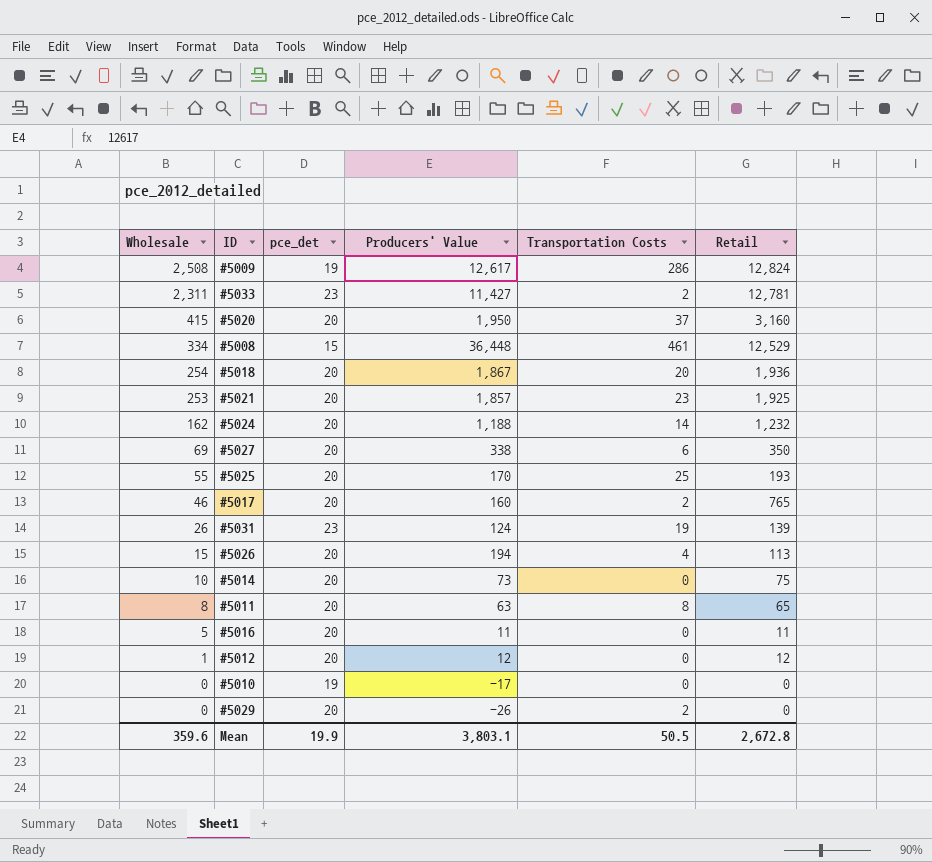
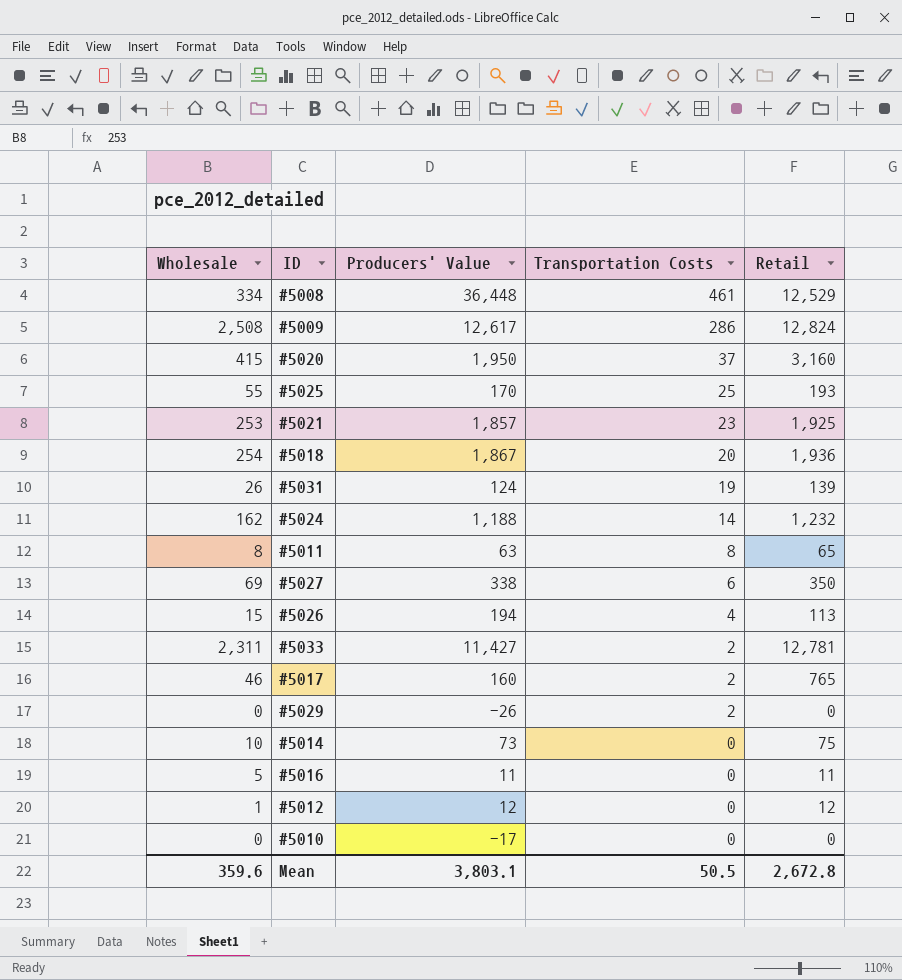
row order: Wholesale descending -> Transportation Costs descending
column pce_det | position: 3 -> none

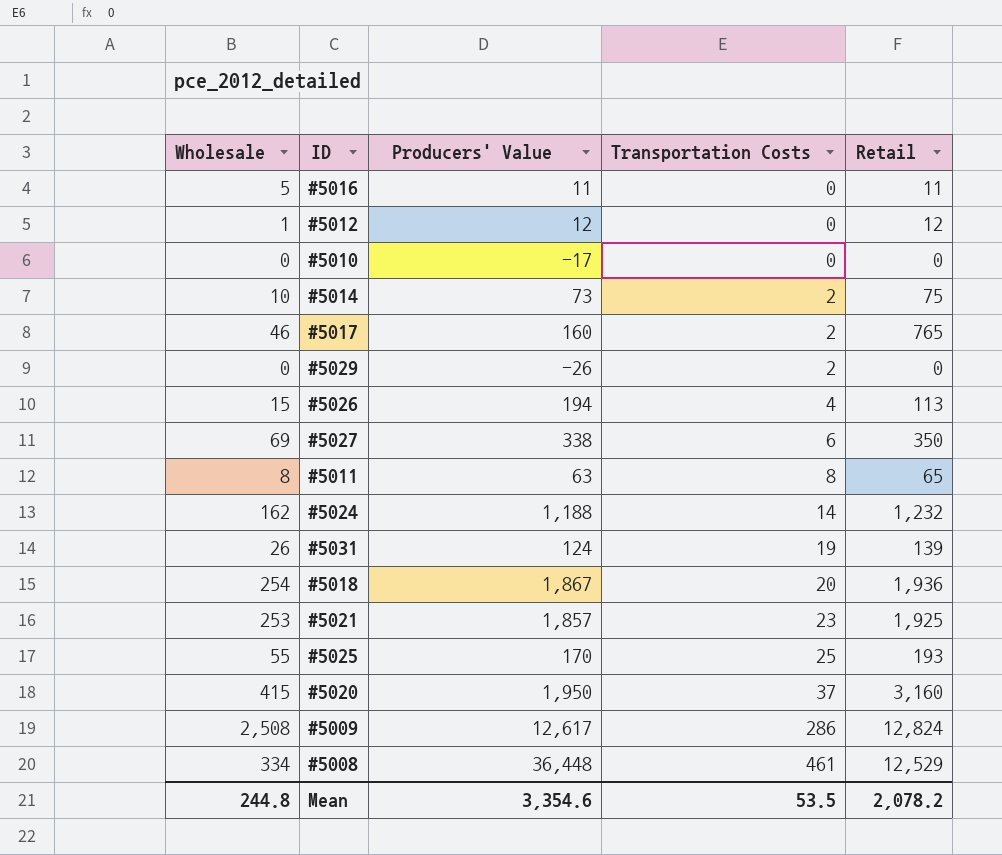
row order: Transportation Costs descending -> Transportation Costs ascending
row #5033: 2,311 | 11,427 | 2 | 12,781 -> none
#5014 | Transportation Costs: 0 -> 2
Mean | Wholesale: 359.6 -> 244.8
Mean | Producers' Value: 3,803.1 -> 3,354.6
Mean | Transportation Costs: 50.5 -> 53.5
Mean | Retail: 2,672.8 -> 2,078.2

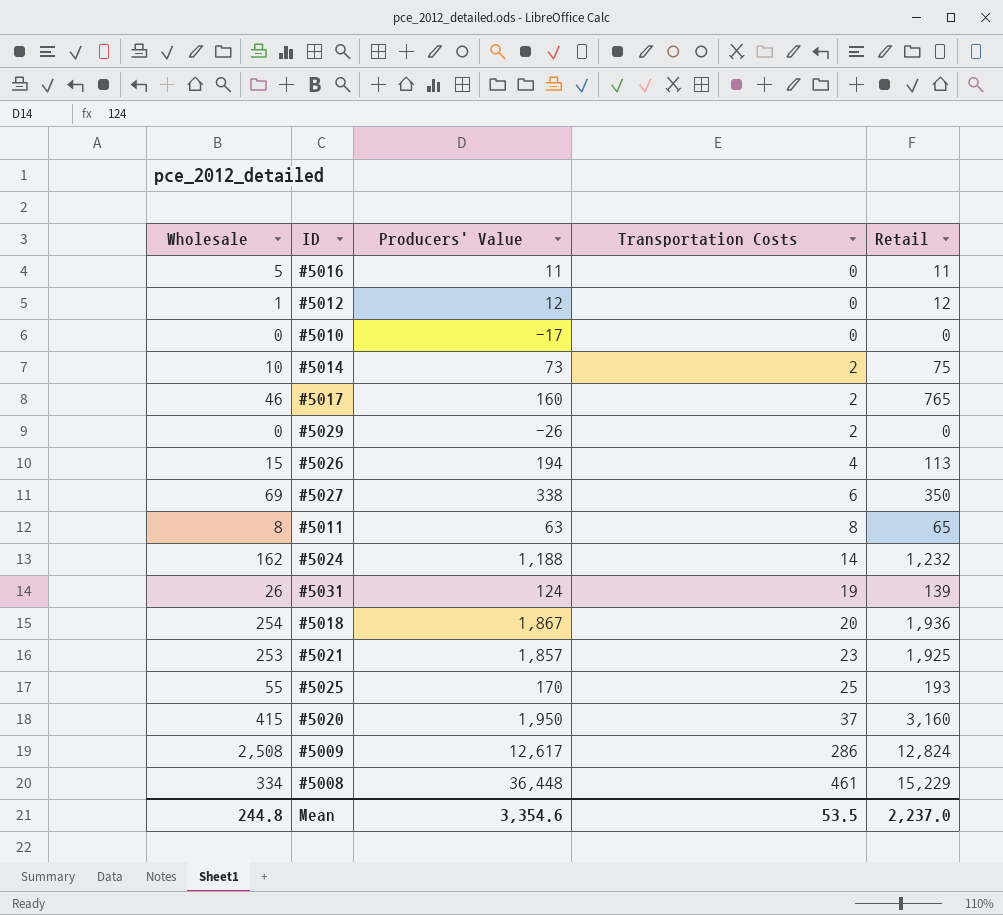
#5008 | Retail: 12,529 -> 15,229
Mean | Retail: 2,078.2 -> 2,237.0

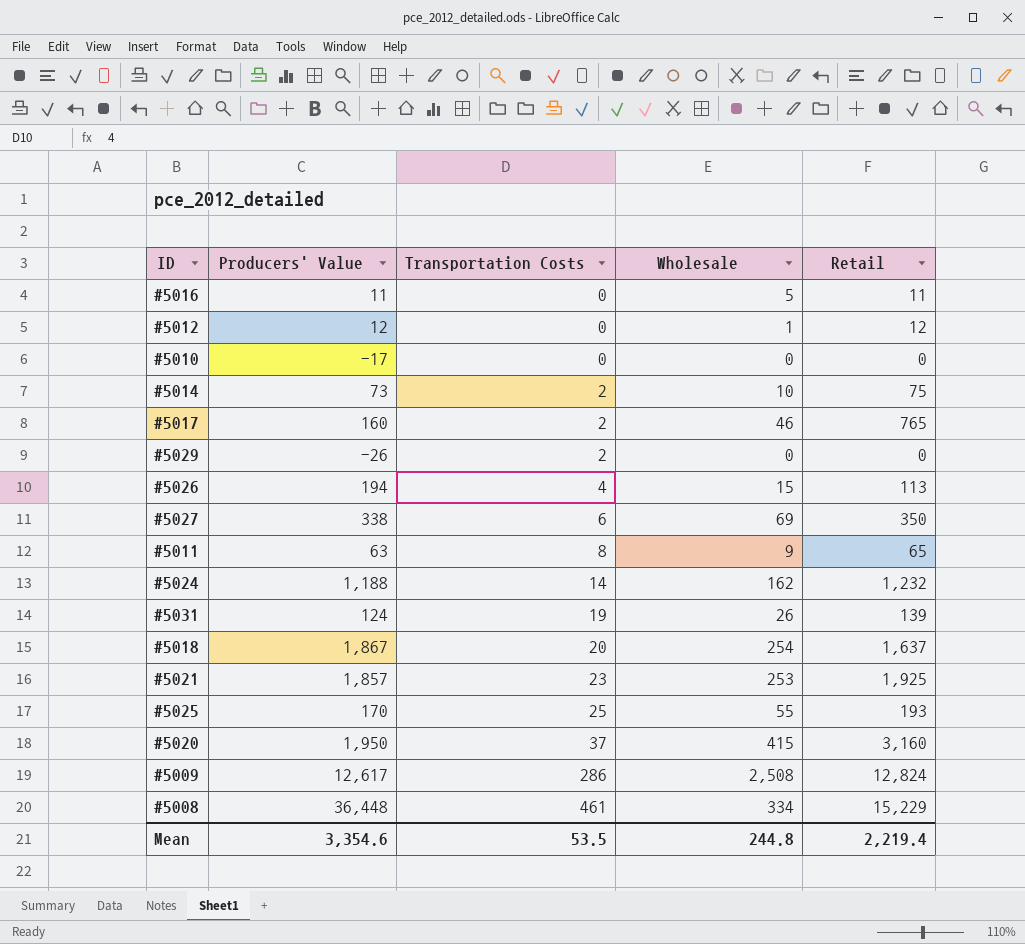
column Wholesale | position: 1 -> 4
#5011 | Wholesale: 8 -> 9
#5018 | Retail: 1,936 -> 1,637
Mean | Retail: 2,237.0 -> 2,219.4

